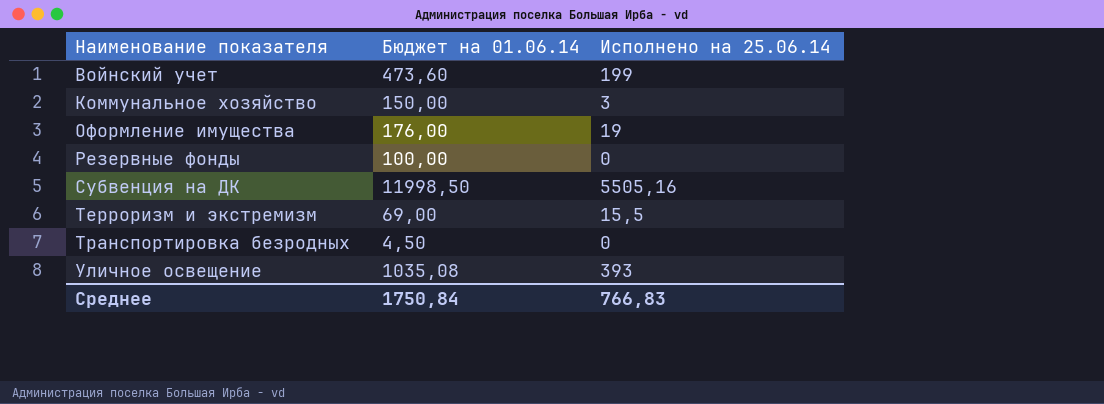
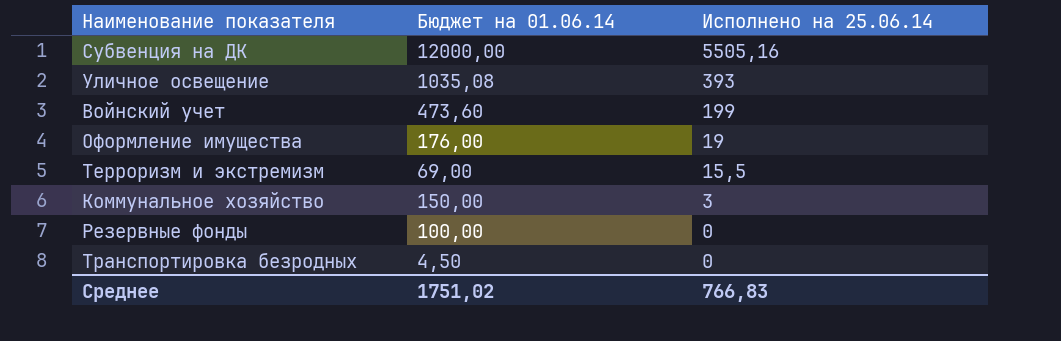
row order: Наименование показателя ascending -> Исполнено на 25.06.14 descending
Субвенция на ДК | Бюджет на 01.06.14: 11998,50 -> 12000,00
Среднее | Бюджет на 01.06.14: 1750,84 -> 1751,02

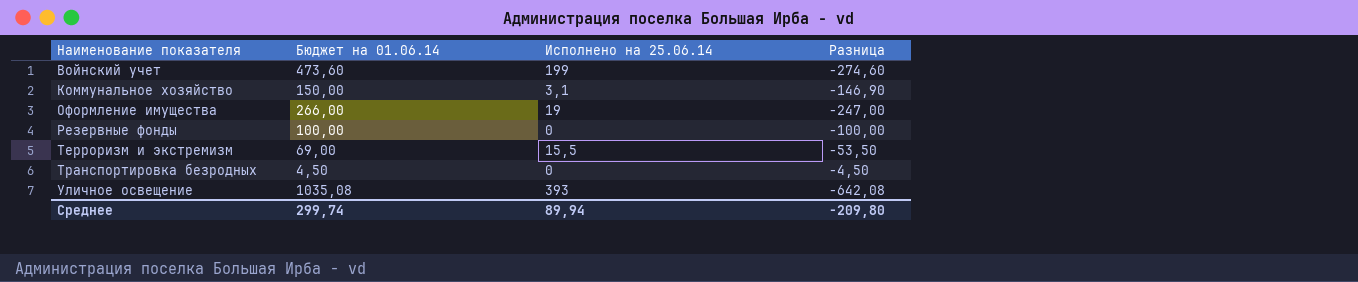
row order: Исполнено на 25.06.14 descending -> Наименование показателя ascending
column Разница | formula: none -> [Исполнено на 25.06.14] - [Бюджет на 01.06.14]
row Субвенция на ДК: 12000,00 | 5505,16 -> none
Коммунальное хозяйство | Исполнено на 25.06.14: 3 -> 3,1
Оформление имущества | Бюджет на 01.06.14: 176,00 -> 266,00
Среднее | Бюджет на 01.06.14: 1751,02 -> 299,74
Среднее | Исполнено на 25.06.14: 766,83 -> 89,94

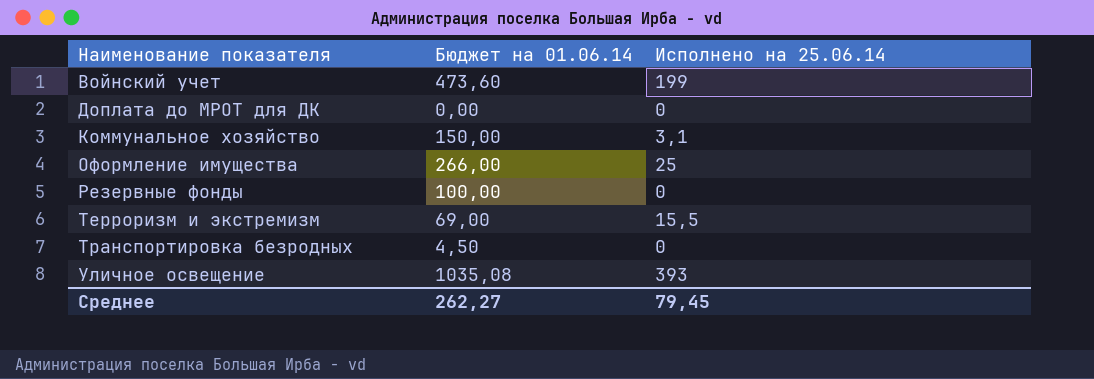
column Разница | formula: [Исполнено на 25.06.14] - [Бюджет на 01.06.14] -> none
row Доплата до МРОТ для ДК: none -> 0,00 | 0
Оформление имущества | Исполнено на 25.06.14: 19 -> 25
Среднее | Бюджет на 01.06.14: 299,74 -> 262,27
Среднее | Исполнено на 25.06.14: 89,94 -> 79,45

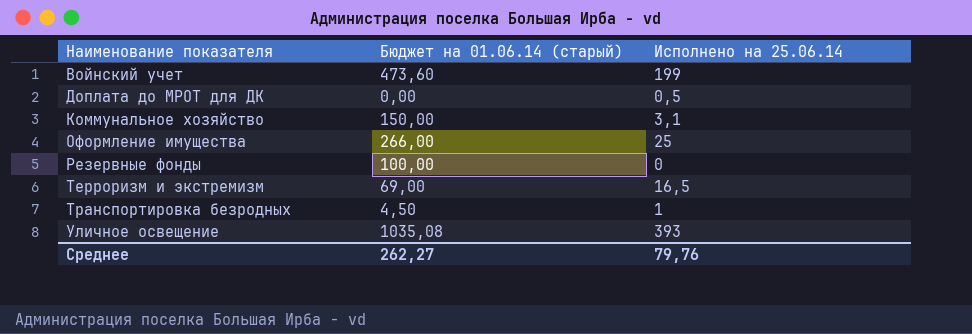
column name: Бюджет на 01.06.14 -> Бюджет на 01.06.14 (старый)
Доплата до МРОТ для ДК | Исполнено на 25.06.14: 0 -> 0,5
Терроризм и экстремизм | Исполнено на 25.06.14: 15,5 -> 16,5
Транспортировка безродных | Исполнено на 25.06.14: 0 -> 1
Среднее | Исполнено на 25.06.14: 79,45 -> 79,76

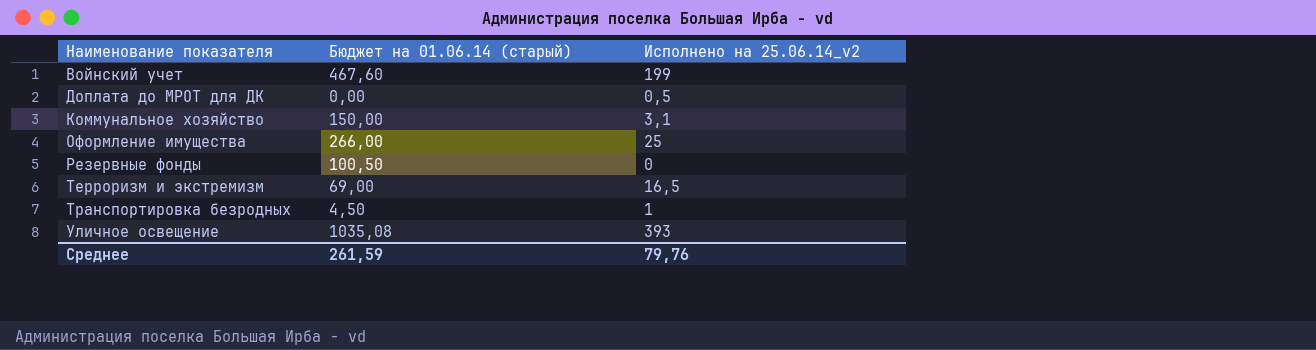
column name: Исполнено на 25.06.14 -> Исполнено на 25.06.14_v2
Войнский учет | Бюджет на 01.06.14 (старый): 473,60 -> 467,60
Резервные фонды | Бюджет на 01.06.14 (старый): 100,00 -> 100,50
Среднее | Бюджет на 01.06.14 (старый): 262,27 -> 261,59

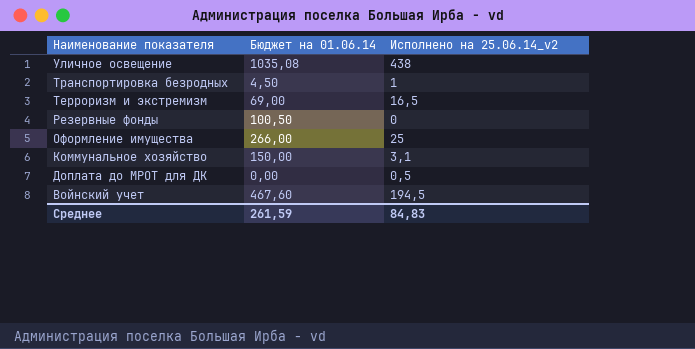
row order: Наименование показателя ascending -> Наименование показателя descending
column name: Бюджет на 01.06.14 (старый) -> Бюджет на 01.06.14
Уличное освещение | Исполнено на 25.06.14_v2: 393 -> 438
Войнский учет | Исполнено на 25.06.14_v2: 199 -> 194,5
Среднее | Исполнено на 25.06.14_v2: 79,76 -> 84,83

